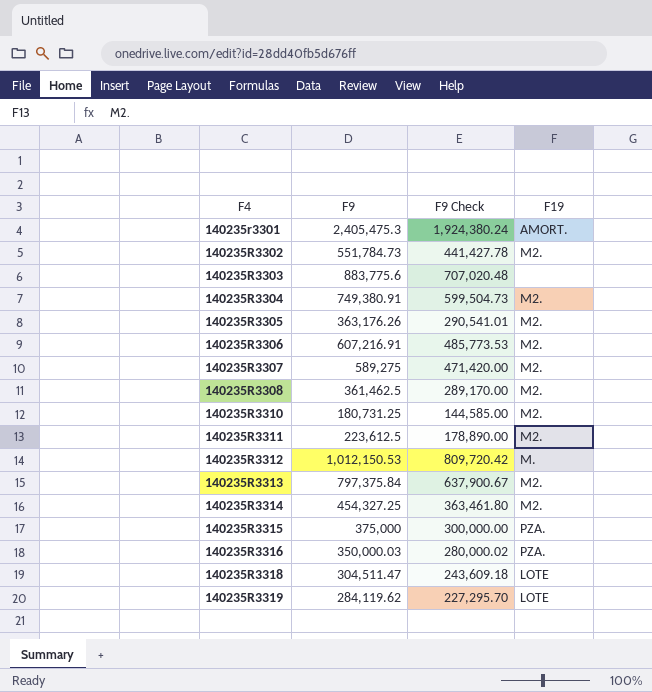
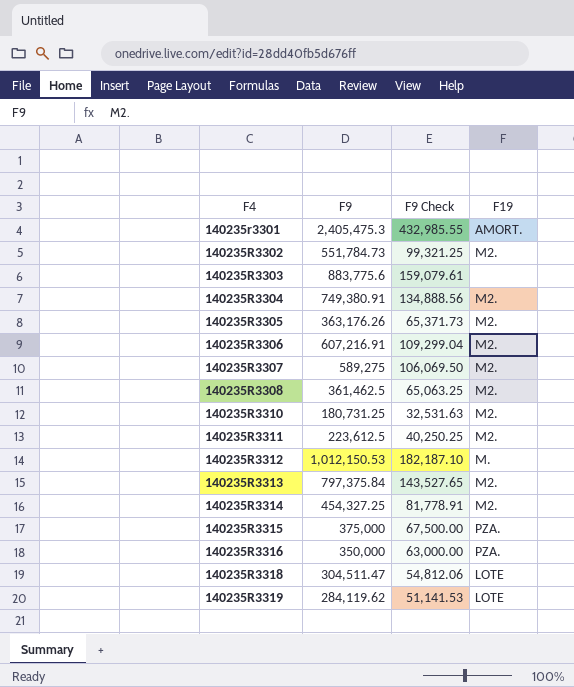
column F9 Check | formula: [F9] * 0.8 -> [F9] * 0.18
140235R3316 | F9: 350,000.03 -> 350,000

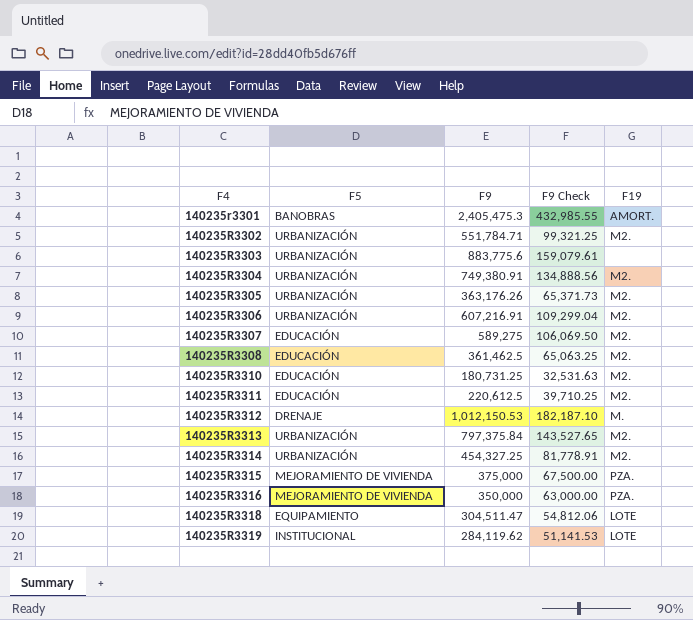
column F5 | position: none -> 2
140235R3302 | F9: 551,784.73 -> 551,784.71
140235R3311 | F9: 223,612.5 -> 220,612.5
140235R3311 | F9 Check: 40,250.25 -> 39,710.25

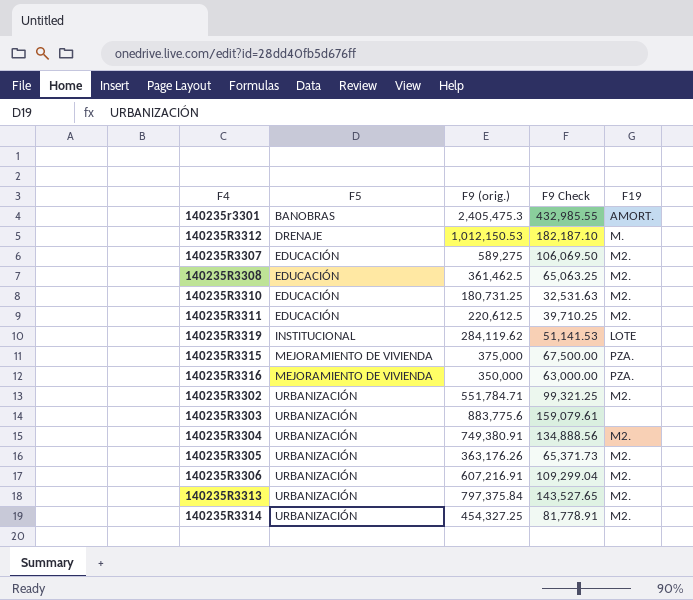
row order: F4 ascending -> F5 ascending
column name: F9 -> F9 (orig.)
row 140235R3318: EQUIPAMIENTO | 304,511.47 | 54,812.06 | LOTE -> none

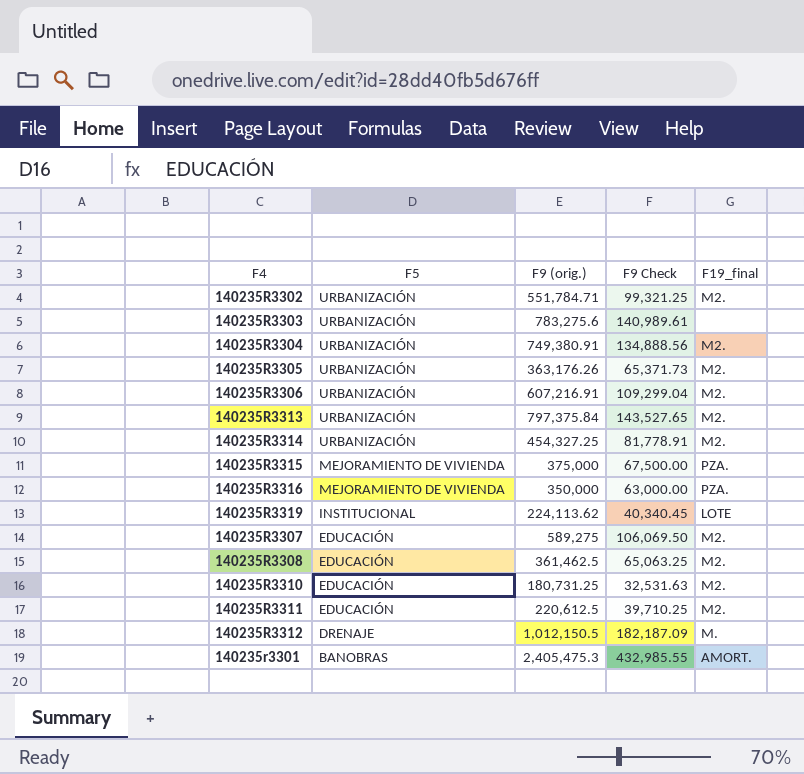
row order: F5 ascending -> F5 descending
column name: F19 -> F19_final
140235R3303 | F9 (orig.): 883,775.6 -> 783,275.6
140235R3303 | F9 Check: 159,079.61 -> 140,989.61
140235R3319 | F9 (orig.): 284,119.62 -> 224,113.62
140235R3319 | F9 Check: 51,141.53 -> 40,340.45
140235R3312 | F9 (orig.): 1,012,150.53 -> 1,012,150.5
140235R3312 | F9 Check: 182,187.10 -> 182,187.09

